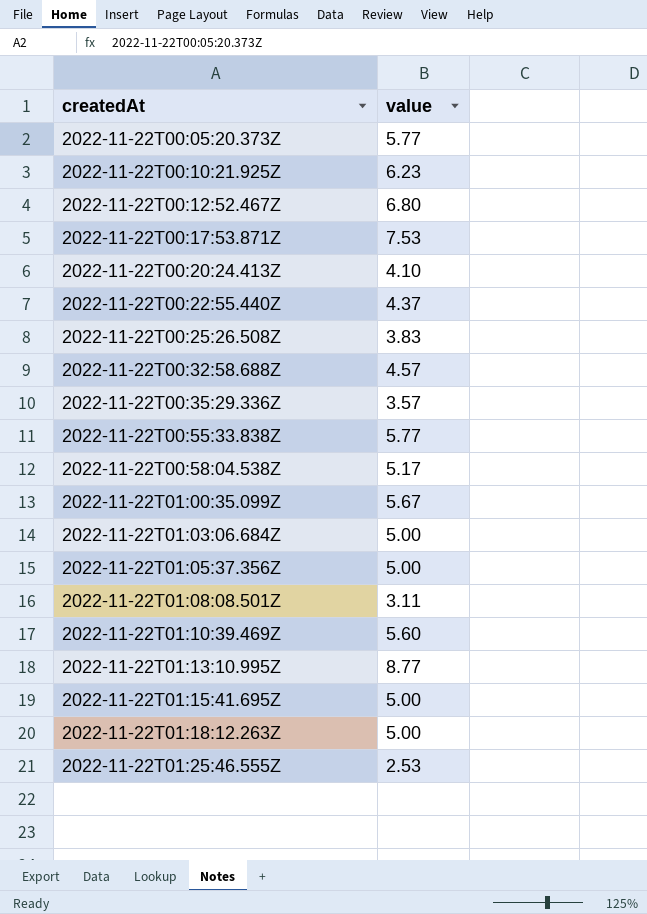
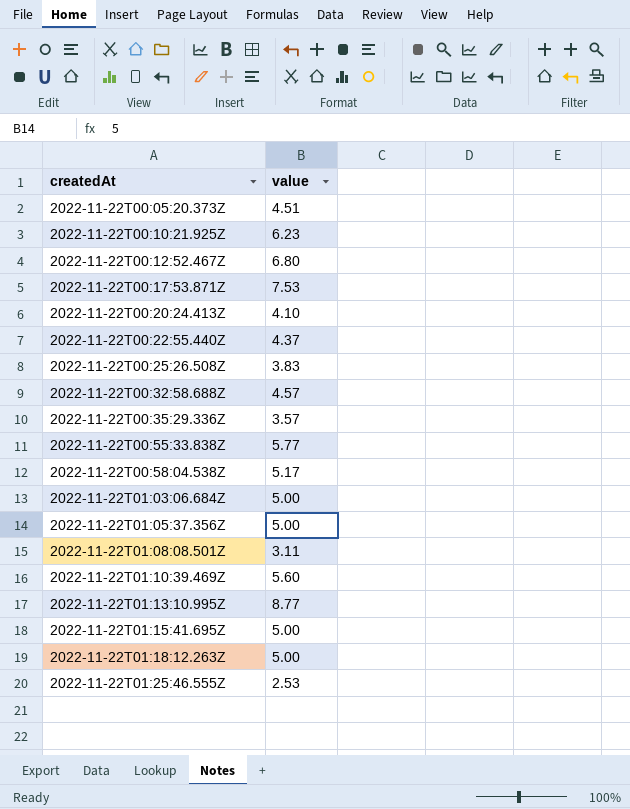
row 2022-11-22T01:00:35.099Z: 5.67 -> none
2022-11-22T00:05:20.373Z | value: 5.77 -> 4.51

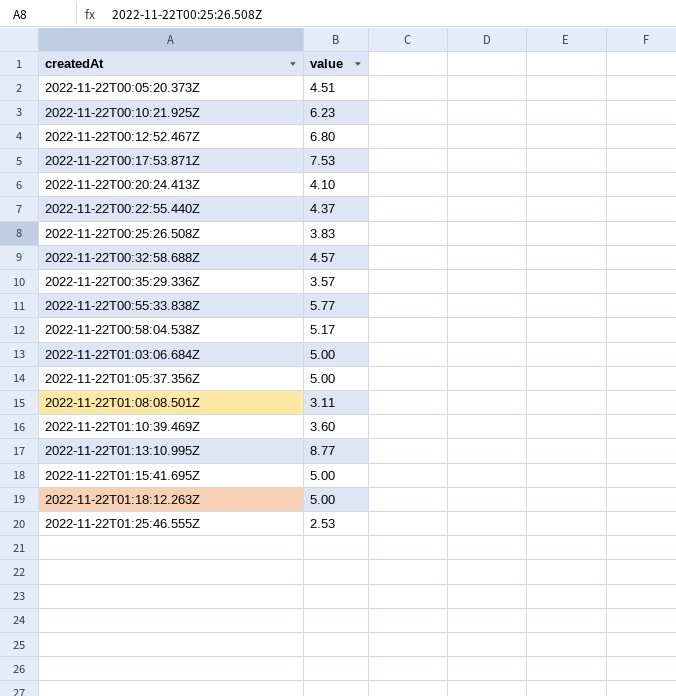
2022-11-22T01:10:39.469Z | value: 5.60 -> 3.60

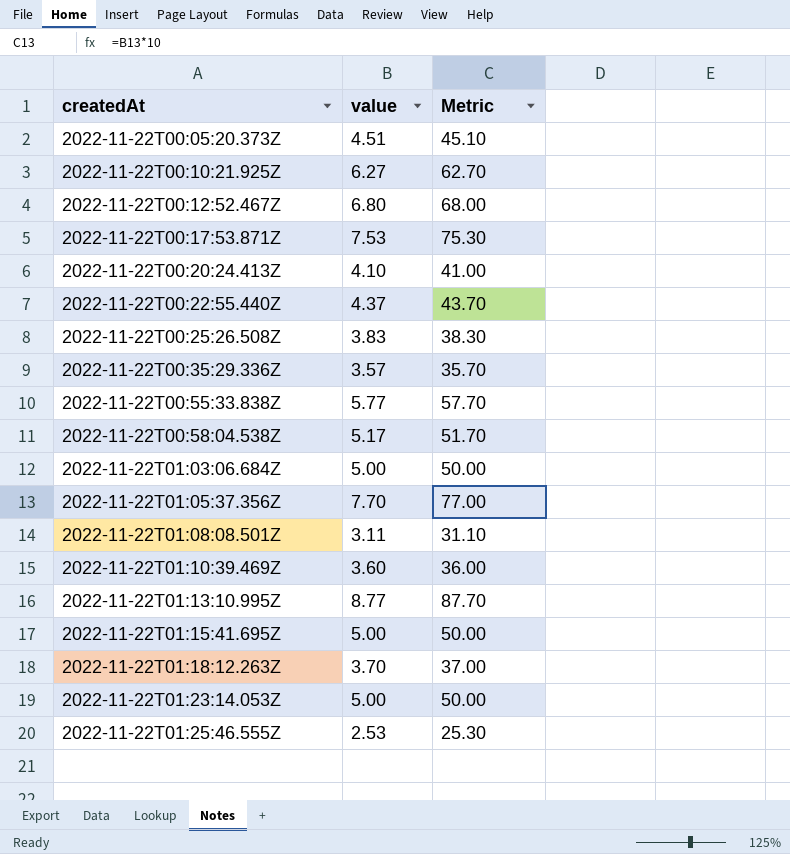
column Metric | formula: none -> [value] * 10
row 2022-11-22T00:32:58.688Z: 4.57 -> none
2022-11-22T00:10:21.925Z | value: 6.23 -> 6.27
2022-11-22T01:05:37.356Z | value: 5.00 -> 7.70
2022-11-22T01:18:12.263Z | value: 5.00 -> 3.70
row 2022-11-22T01:23:14.053Z: none -> 5.00 | 50.00

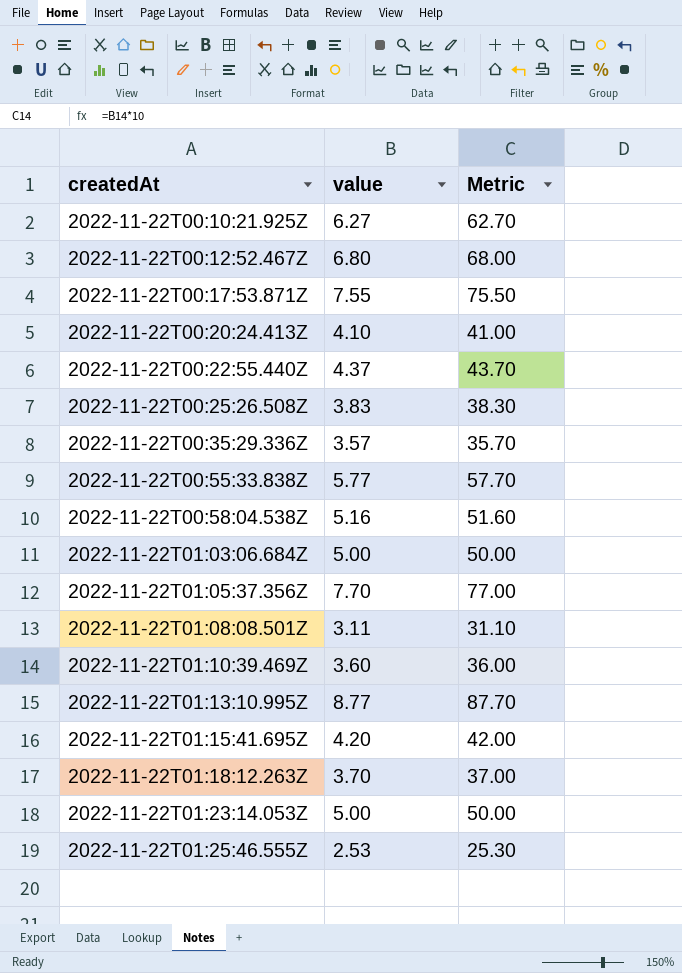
row 2022-11-22T00:05:20.373Z: 4.51 | 45.10 -> none
2022-11-22T00:17:53.871Z | value: 7.53 -> 7.55
2022-11-22T00:17:53.871Z | Metric: 75.30 -> 75.50
2022-11-22T00:58:04.538Z | value: 5.17 -> 5.16
2022-11-22T00:58:04.538Z | Metric: 51.70 -> 51.60
2022-11-22T01:15:41.695Z | value: 5.00 -> 4.20
2022-11-22T01:15:41.695Z | Metric: 50.00 -> 42.00

